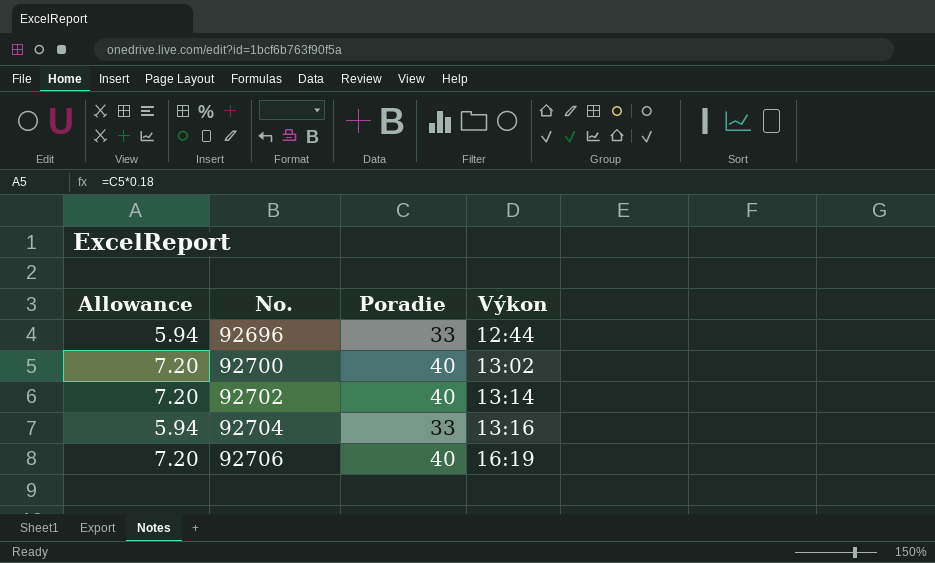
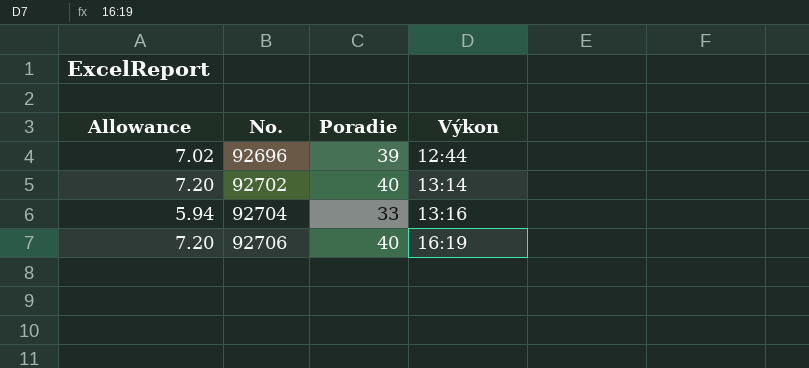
row 92700: 7.20 | 40 | 13:02 -> none
92696 | Allowance: 5.94 -> 7.02
92696 | Poradie: 33 -> 39

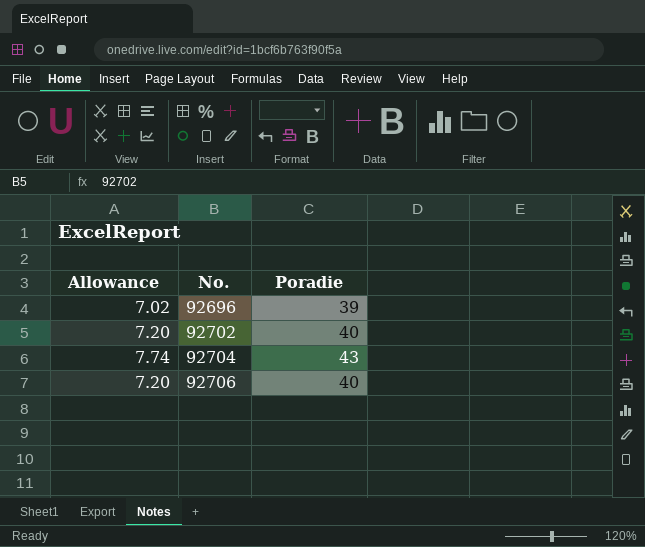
column Výkon | position: 4 -> none
92704 | Allowance: 5.94 -> 7.74
92704 | Poradie: 33 -> 43

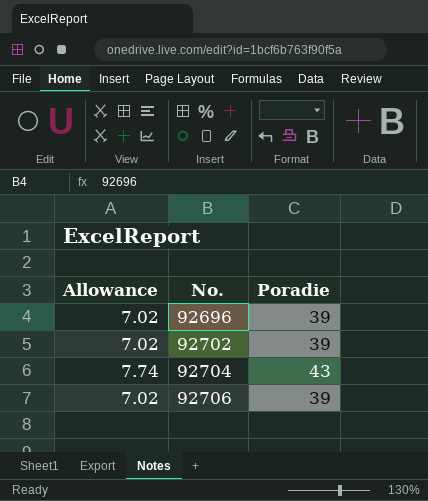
92702 | Allowance: 7.20 -> 7.02
92702 | Poradie: 40 -> 39
92706 | Allowance: 7.20 -> 7.02
92706 | Poradie: 40 -> 39

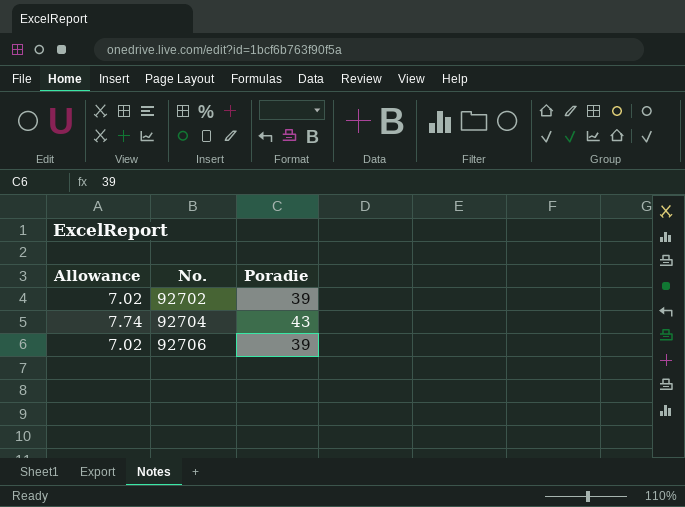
row 92696: 7.02 | 39 -> none

